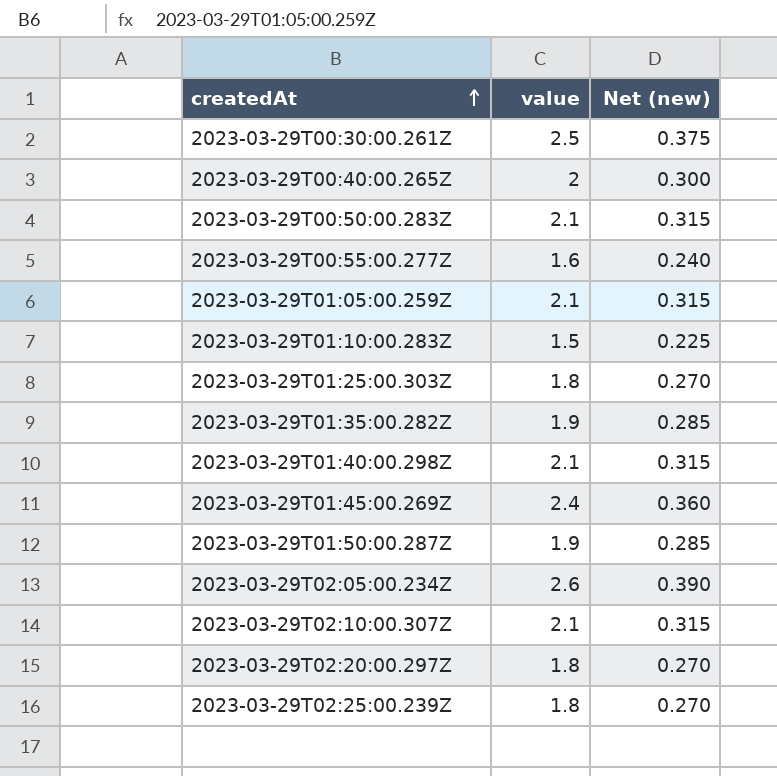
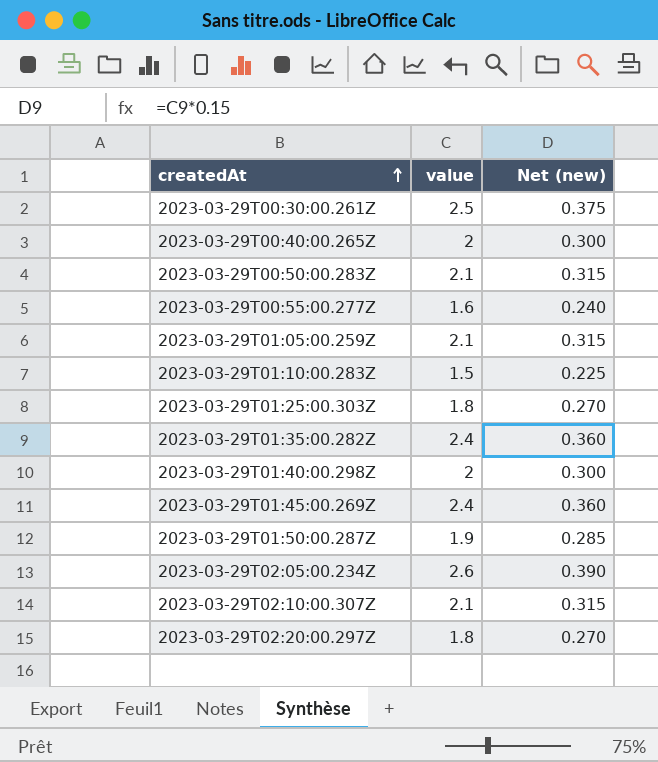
row 2023-03-29T02:25:00.239Z: 1.8 | 0.270 -> none
2023-03-29T01:35:00.282Z | value: 1.9 -> 2.4
2023-03-29T01:35:00.282Z | Net (new): 0.285 -> 0.360
2023-03-29T01:40:00.298Z | value: 2.1 -> 2
2023-03-29T01:40:00.298Z | Net (new): 0.315 -> 0.300

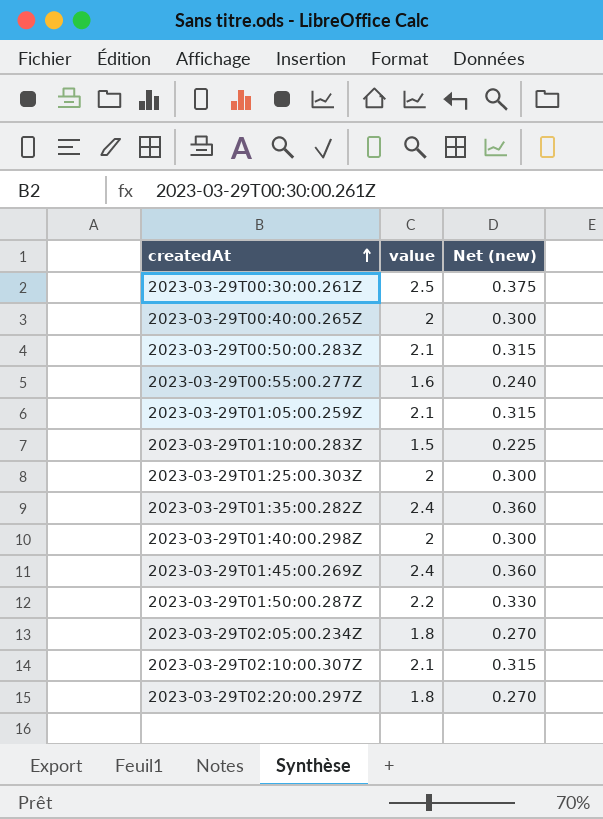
2023-03-29T01:25:00.303Z | value: 1.8 -> 2
2023-03-29T01:25:00.303Z | Net (new): 0.270 -> 0.300
2023-03-29T01:50:00.287Z | value: 1.9 -> 2.2
2023-03-29T01:50:00.287Z | Net (new): 0.285 -> 0.330
2023-03-29T02:05:00.234Z | value: 2.6 -> 1.8
2023-03-29T02:05:00.234Z | Net (new): 0.390 -> 0.270

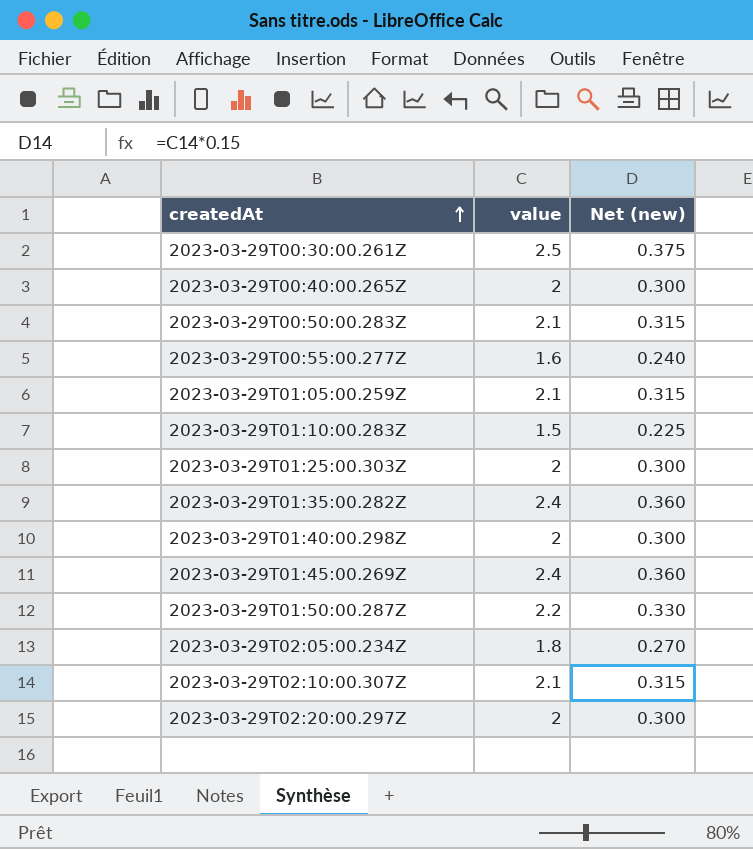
2023-03-29T02:20:00.297Z | value: 1.8 -> 2
2023-03-29T02:20:00.297Z | Net (new): 0.270 -> 0.300

